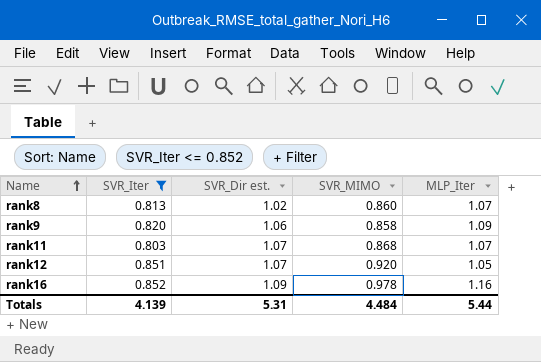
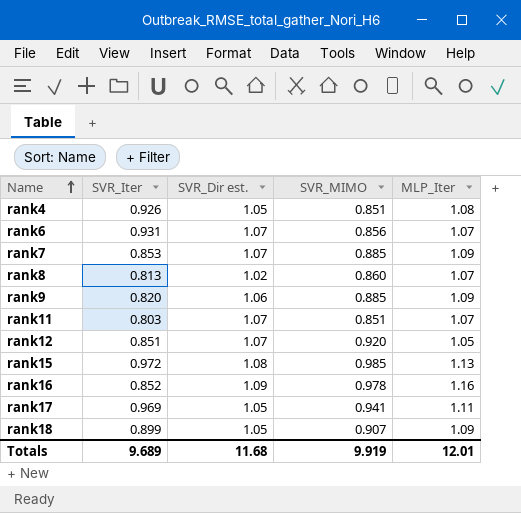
filter: SVR_Iter <= 0.852 -> none
rank9 | SVR_MIMO: 0.858 -> 0.885
rank11 | SVR_MIMO: 0.868 -> 0.851
Totals | SVR_Iter: 4.139 -> 9.689
Totals | SVR_Dir est.: 5.31 -> 11.68
Totals | SVR_MIMO: 4.484 -> 9.919
Totals | MLP_Iter: 5.44 -> 12.01

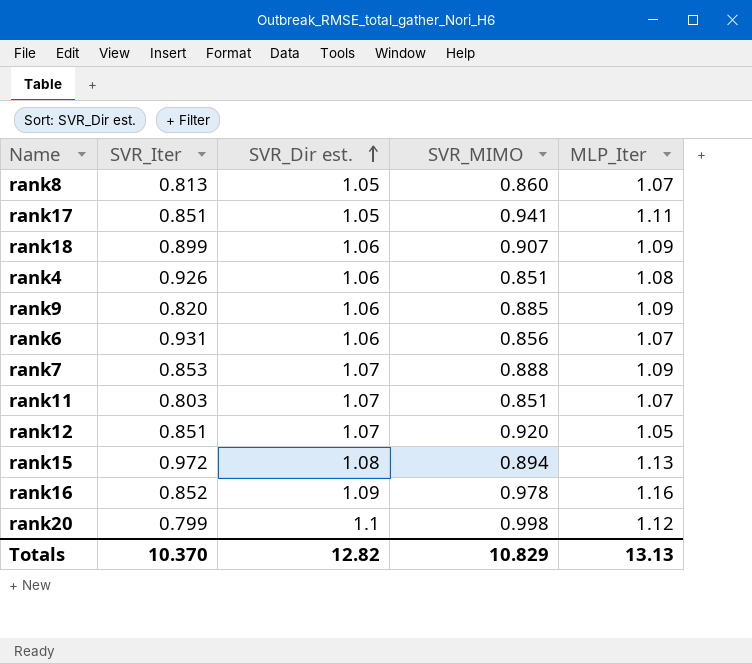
row order: Name ascending -> SVR_Dir est. ascending
rank8 | SVR_Dir est.: 1.02 -> 1.05
rank17 | SVR_Iter: 0.969 -> 0.851
rank18 | SVR_Dir est.: 1.05 -> 1.06
rank4 | SVR_Dir est.: 1.05 -> 1.06
rank6 | SVR_Dir est.: 1.07 -> 1.06
rank7 | SVR_MIMO: 0.885 -> 0.888
rank15 | SVR_MIMO: 0.985 -> 0.894
row rank20: none -> 0.799 | 1.1 | 0.998 | 1.12
Totals | SVR_Iter: 9.689 -> 10.370
Totals | SVR_Dir est.: 11.68 -> 12.82
Totals | SVR_MIMO: 9.919 -> 10.829
Totals | MLP_Iter: 12.01 -> 13.13

